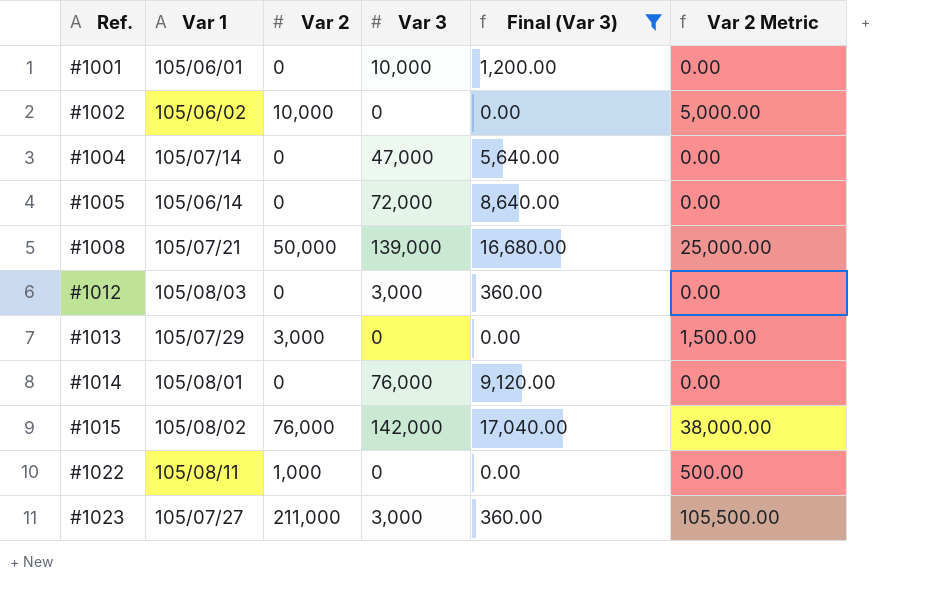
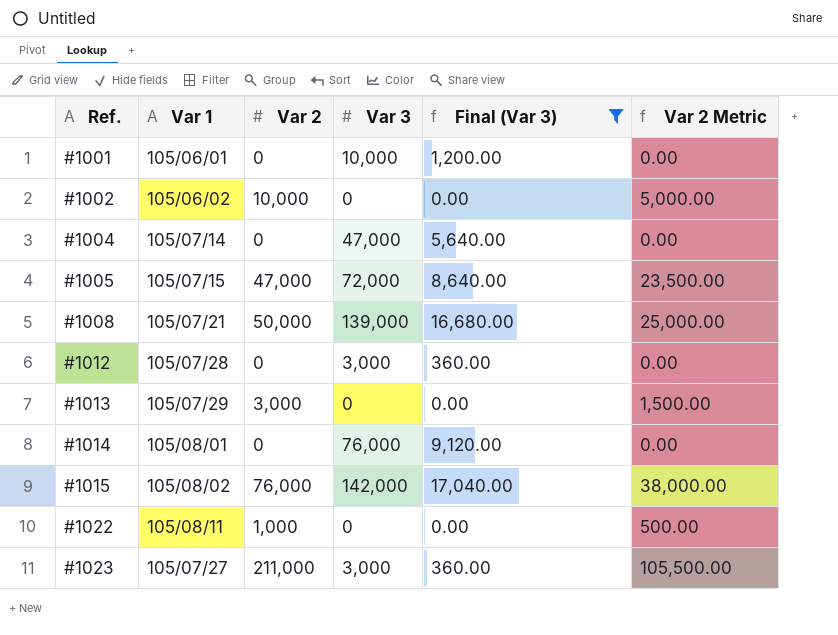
#1005 | Var 1: 105/06/14 -> 105/07/15
#1005 | Var 2: 0 -> 47,000
#1005 | Var 2 Metric: 0.00 -> 23,500.00
#1012 | Var 1: 105/08/03 -> 105/07/28

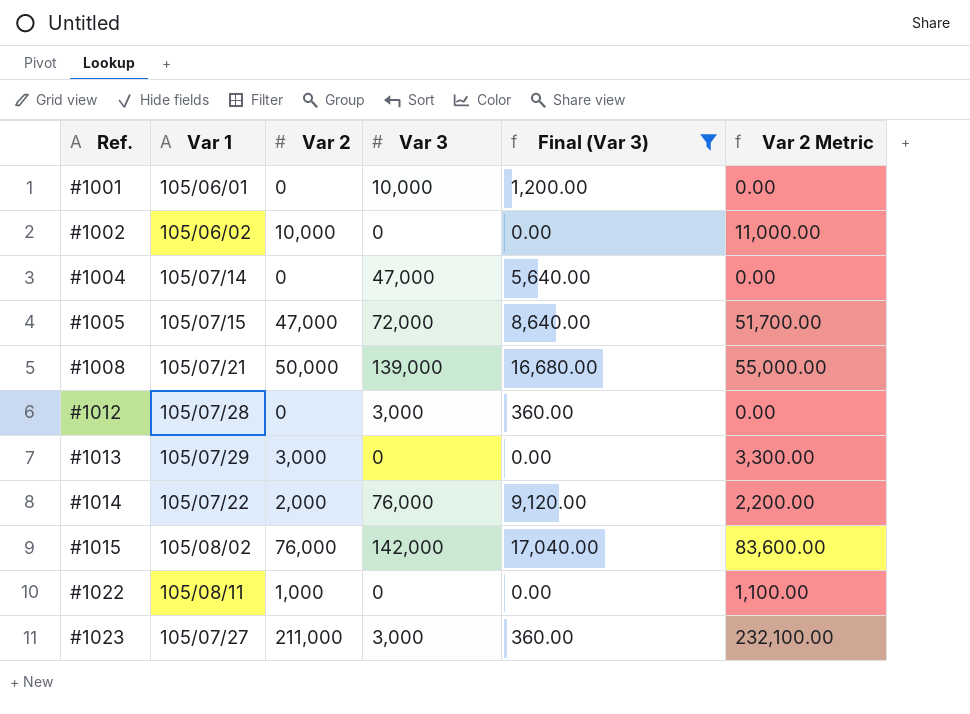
column Var 2 Metric | formula: [Var 2] * 0.5 -> [Var 2] * 1.1
#1014 | Var 1: 105/08/01 -> 105/07/22
#1014 | Var 2: 0 -> 2,000

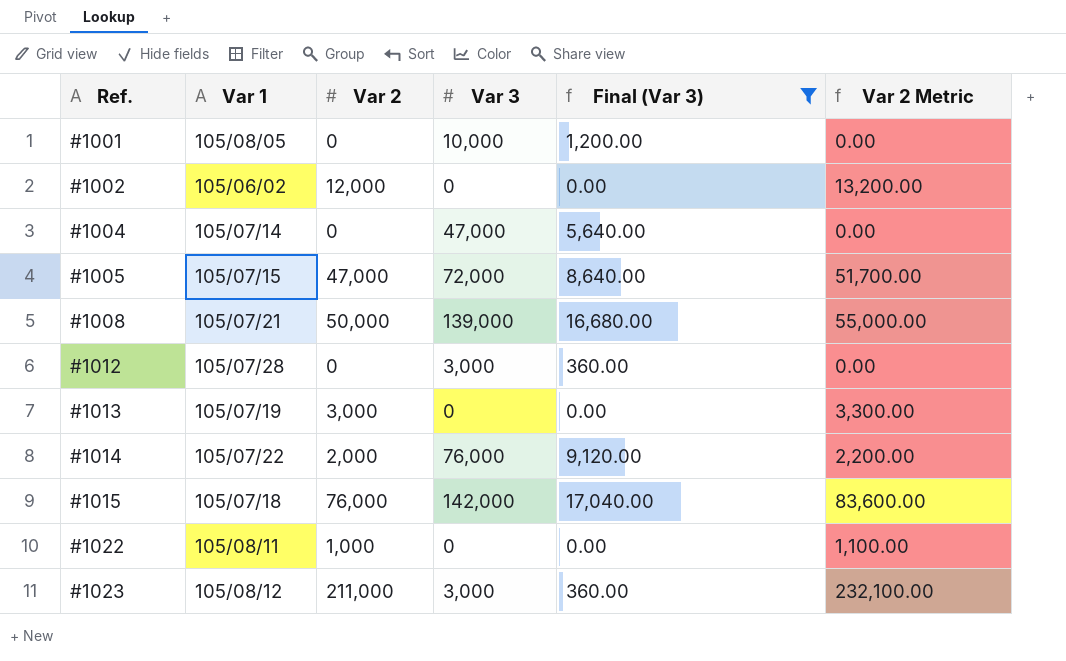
#1001 | Var 1: 105/06/01 -> 105/08/05
#1002 | Var 2: 10,000 -> 12,000
#1002 | Var 2 Metric: 11,000.00 -> 13,200.00
#1013 | Var 1: 105/07/29 -> 105/07/19
#1015 | Var 1: 105/08/02 -> 105/07/18
#1023 | Var 1: 105/07/27 -> 105/08/12

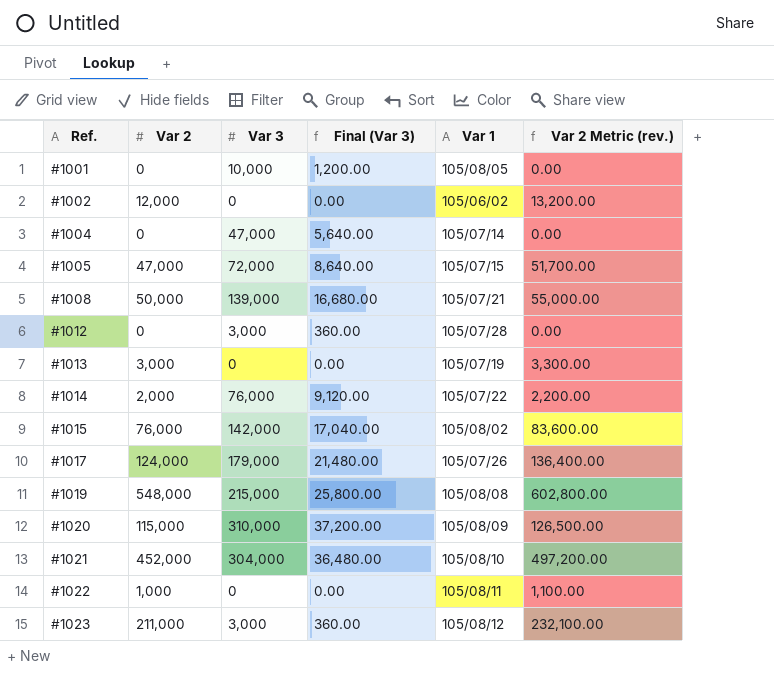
filter: Final (Var 3) <= 17,040.00 -> none
column Var 1 | position: 2 -> 5
column name: Var 2 Metric -> Var 2 Metric (rev.)
#1015 | Var 1: 105/07/18 -> 105/08/02

